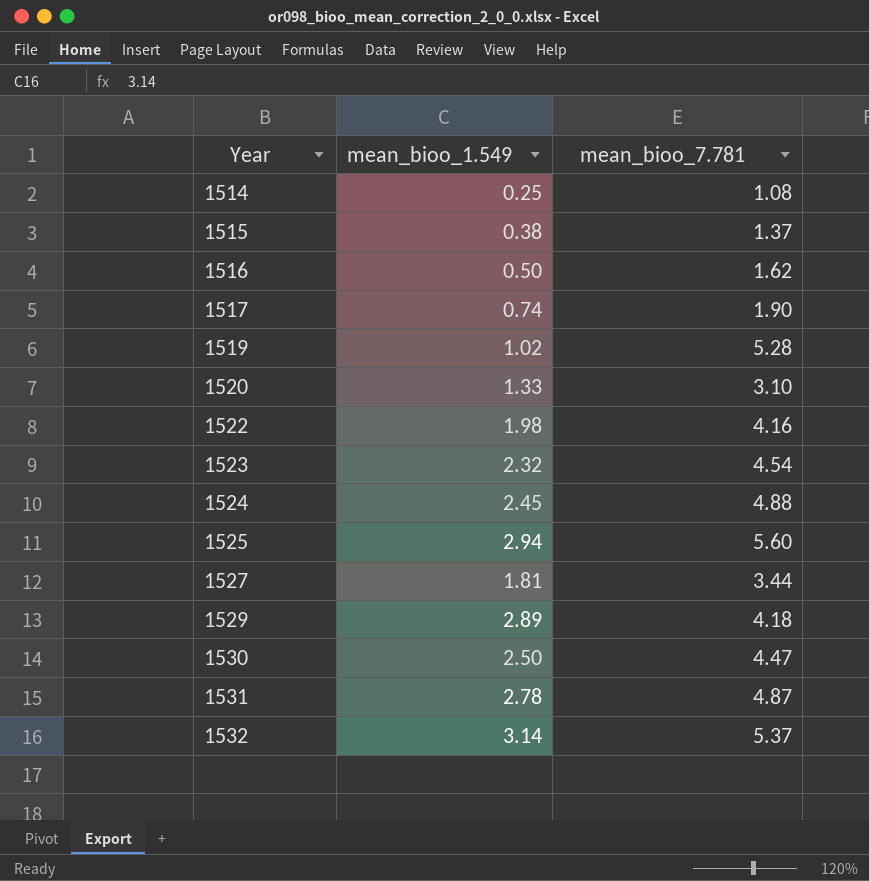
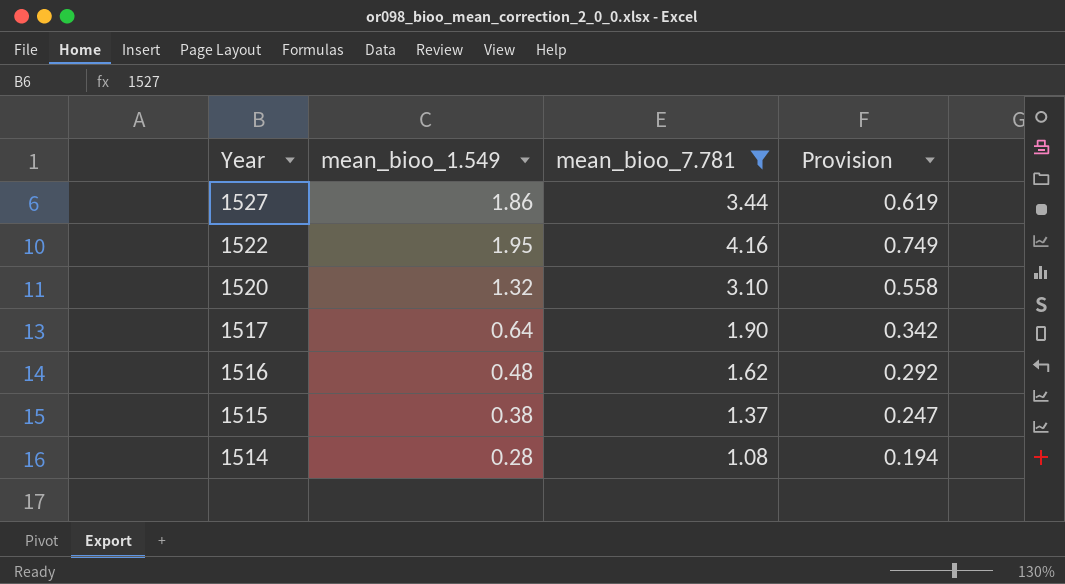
filter: none -> mean_bioo_7.781 <= 4.16
row order: Year ascending -> Year descending
column Provision | formula: none -> [mean_bioo_7.781] * 0.18
1527 | mean_bioo_1.549: 1.81 -> 1.86
1522 | mean_bioo_1.549: 1.98 -> 1.95
1520 | mean_bioo_1.549: 1.33 -> 1.32
1517 | mean_bioo_1.549: 0.74 -> 0.64
1516 | mean_bioo_1.549: 0.50 -> 0.48
1514 | mean_bioo_1.549: 0.25 -> 0.28

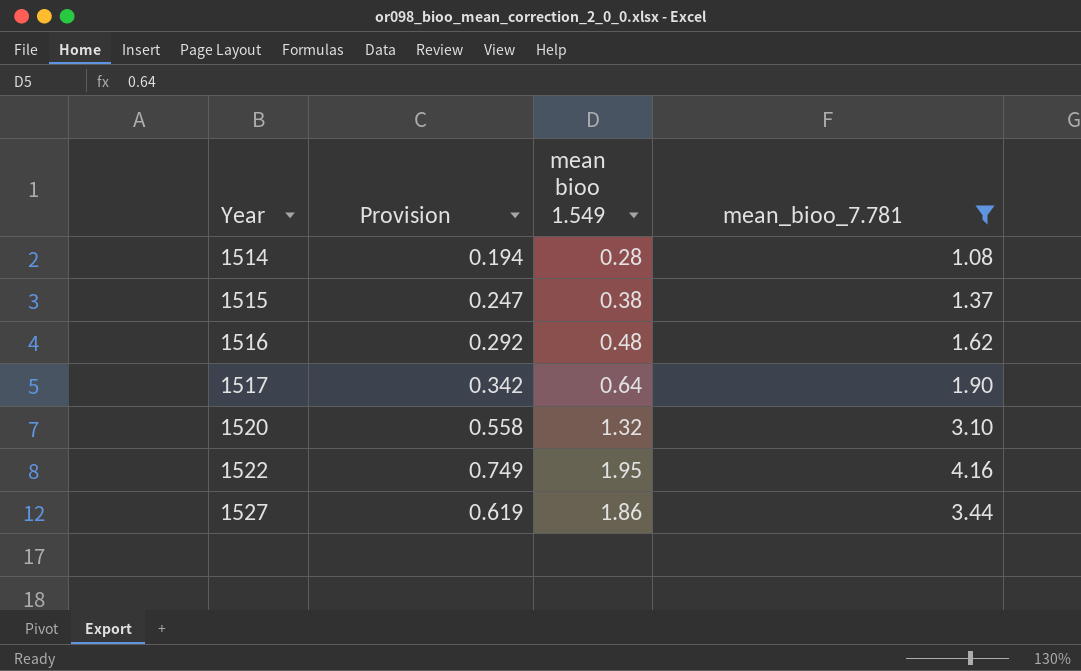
row order: Year descending -> Year ascending
column Provision | position: 4 -> 2
column name: mean_bioo_1.549 -> mean bioo 1.549

